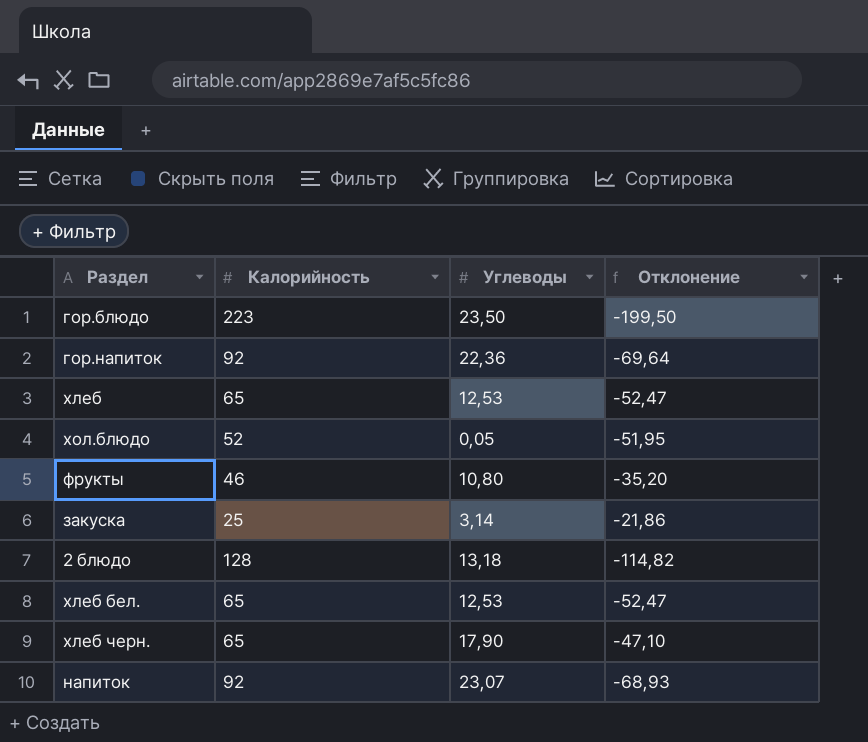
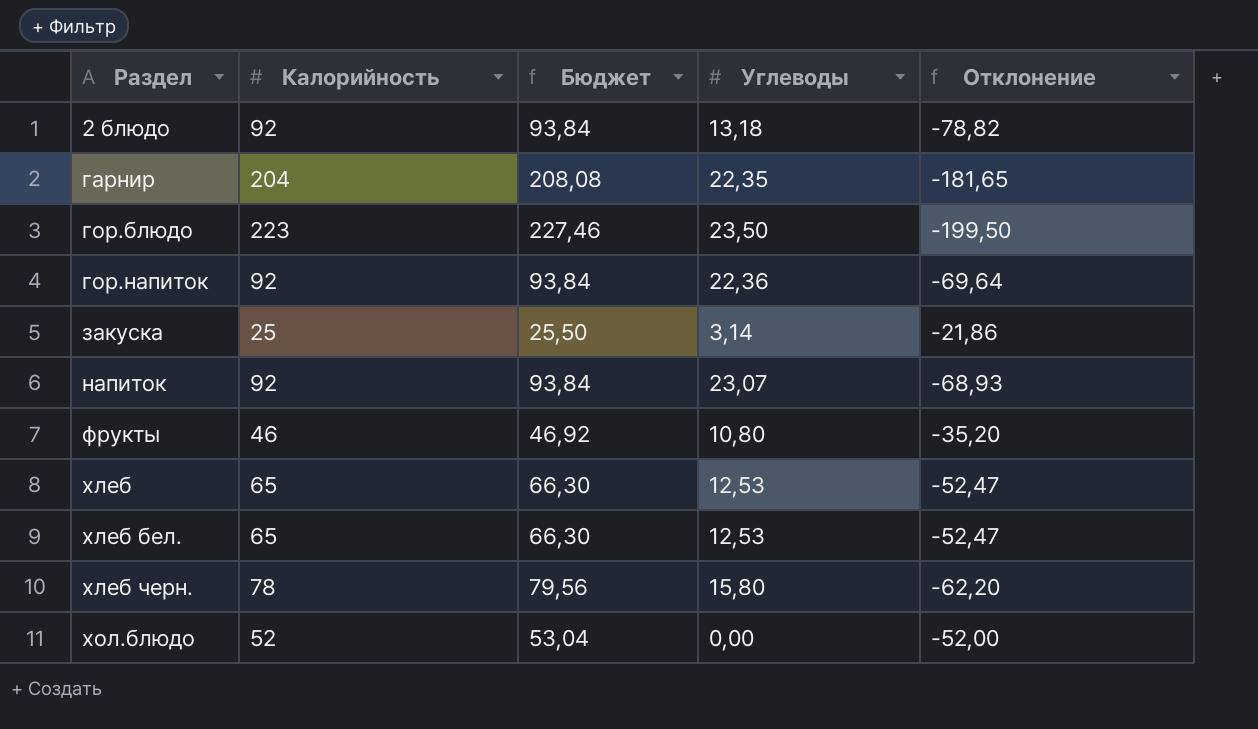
row order: none -> Раздел ascending
column Бюджет | formula: none -> [Калорийность] * 1,02
2 блюдо | Калорийность: 128 -> 92
2 блюдо | Отклонение: -114,82 -> -78,82
row гарнир: none -> 204 | 208,08 | 22,35 | -181,65
хлеб черн. | Калорийность: 65 -> 78
хлеб черн. | Углеводы: 17,90 -> 15,80
хлеб черн. | Отклонение: -47,10 -> -62,20
хол.блюдо | Углеводы: 0,05 -> 0,00
хол.блюдо | Отклонение: -51,95 -> -52,00

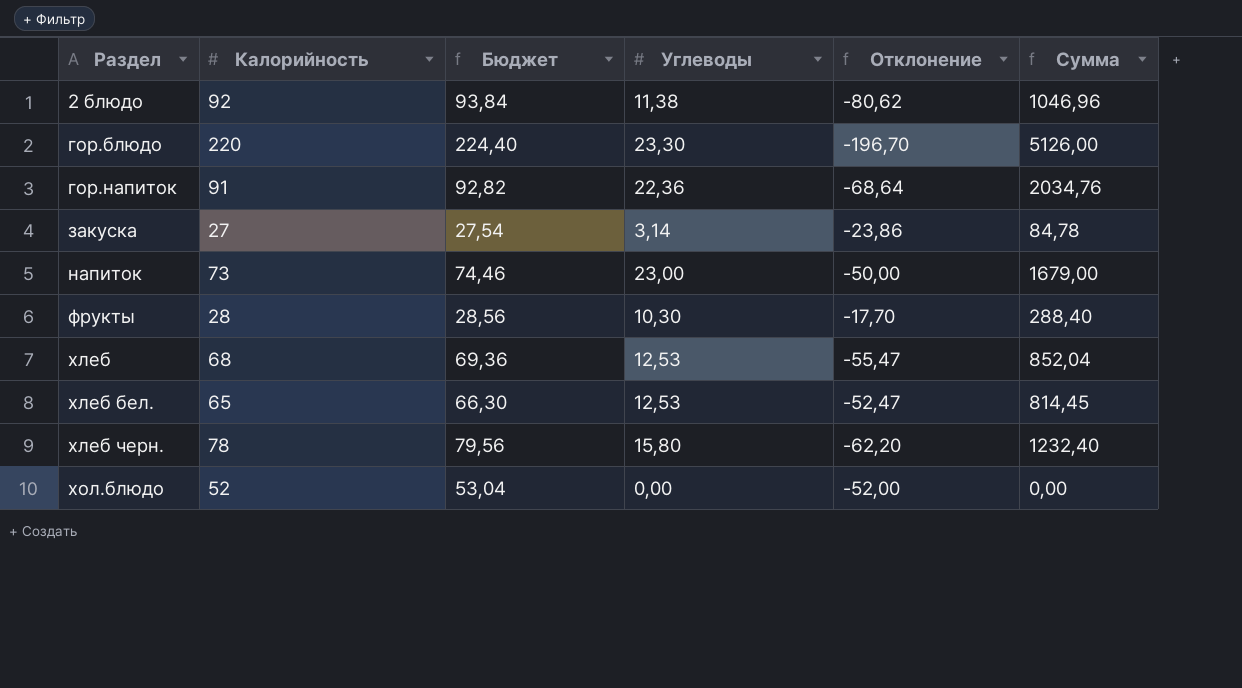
column Сумма | formula: none -> [Калорийность] * [Углеводы]
row гарнир: 204 | 208,08 | 22,35 | -181,65 -> none
2 блюдо | Углеводы: 13,18 -> 11,38
2 блюдо | Отклонение: -78,82 -> -80,62
гор.блюдо | Калорийность: 223 -> 220
гор.блюдо | Бюджет: 227,46 -> 224,40
гор.блюдо | Углеводы: 23,50 -> 23,30
гор.блюдо | Отклонение: -199,50 -> -196,70
гор.напиток | Калорийность: 92 -> 91
гор.напиток | Бюджет: 93,84 -> 92,82
гор.напиток | Отклонение: -69,64 -> -68,64
закуска | Калорийность: 25 -> 27
закуска | Бюджет: 25,50 -> 27,54
закуска | Отклонение: -21,86 -> -23,86
напиток | Калорийность: 92 -> 73
напиток | Бюджет: 93,84 -> 74,46
напиток | Углеводы: 23,07 -> 23,00
напиток | Отклонение: -68,93 -> -50,00
фрукты | Калорийность: 46 -> 28
фрукты | Бюджет: 46,92 -> 28,56
фрукты | Углеводы: 10,80 -> 10,30
фрукты | Отклонение: -35,20 -> -17,70
хлеб | Калорийность: 65 -> 68
хлеб | Бюджет: 66,30 -> 69,36
хлеб | Отклонение: -52,47 -> -55,47

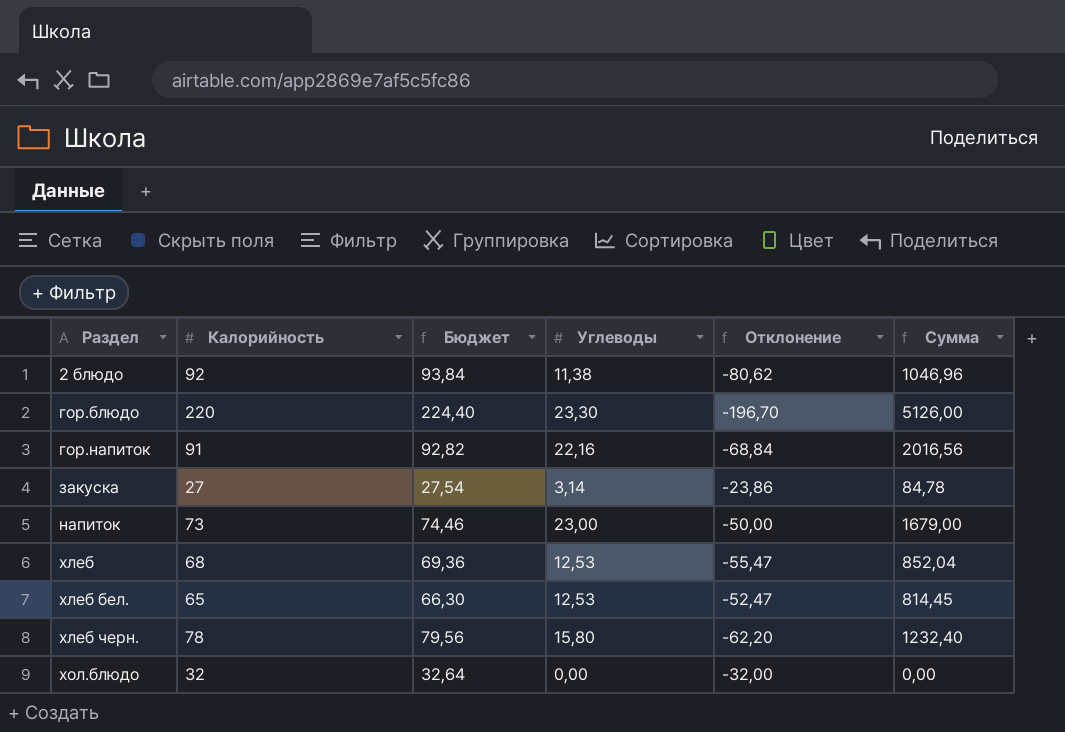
row фрукты: 28 | 28,56 | 10,30 | -17,70 | 288,40 -> none
гор.напиток | Углеводы: 22,36 -> 22,16
гор.напиток | Отклонение: -68,64 -> -68,84
гор.напиток | Сумма: 2034,76 -> 2016,56
хол.блюдо | Калорийность: 52 -> 32
хол.блюдо | Бюджет: 53,04 -> 32,64
хол.блюдо | Отклонение: -52,00 -> -32,00

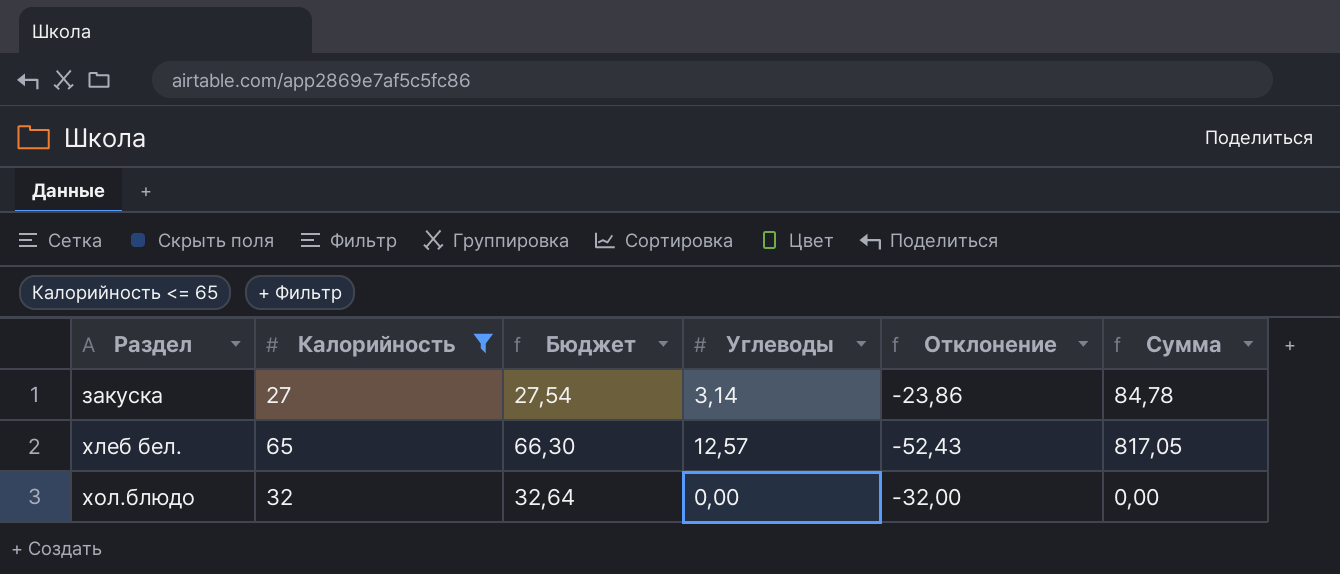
filter: none -> Калорийность <= 65
хлеб бел. | Углеводы: 12,53 -> 12,57
хлеб бел. | Отклонение: -52,47 -> -52,43
хлеб бел. | Сумма: 814,45 -> 817,05

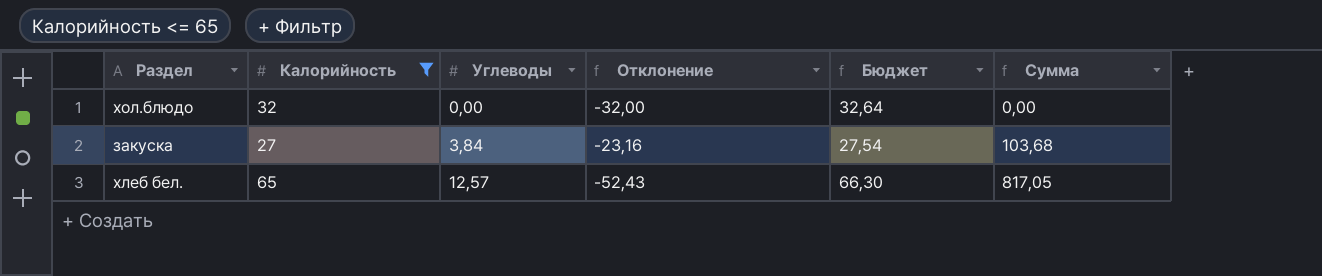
row order: Раздел ascending -> Углеводы ascending
column Бюджет | position: 3 -> 5
закуска | Углеводы: 3,14 -> 3,84
закуска | Отклонение: -23,86 -> -23,16
закуска | Сумма: 84,78 -> 103,68

